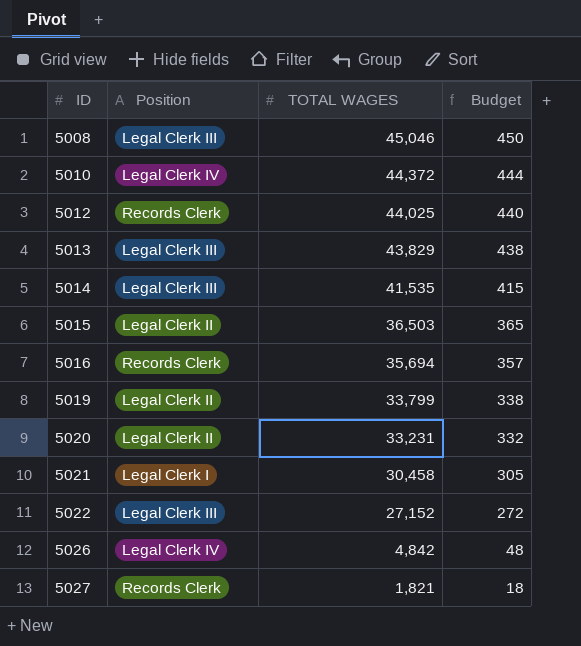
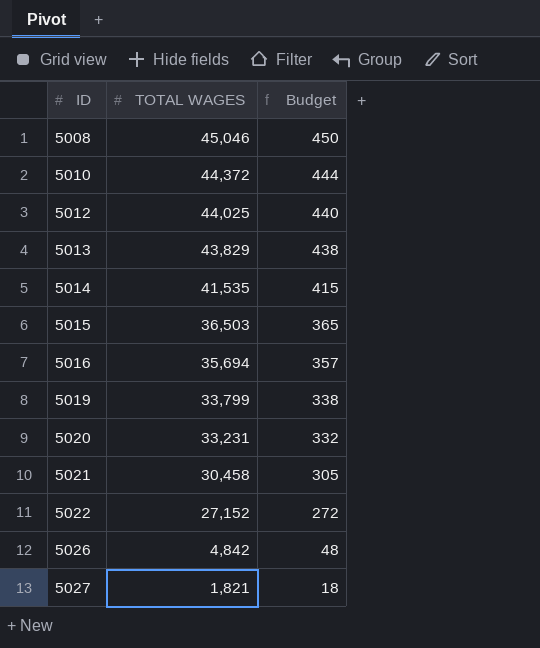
column Position | position: 2 -> none

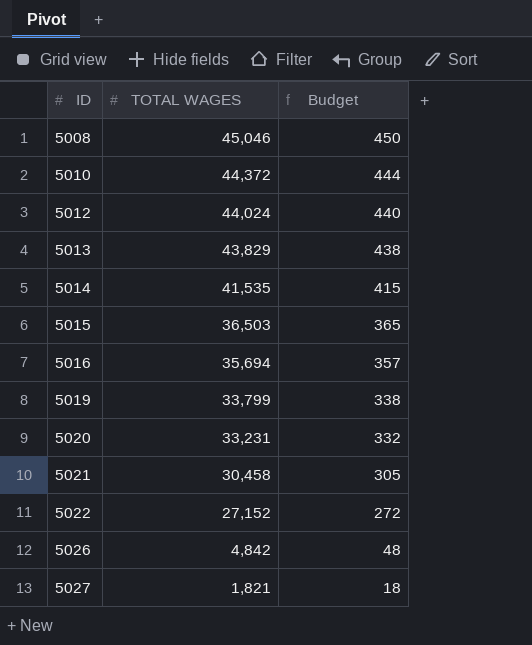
5012 | TOTAL WAGES: 44,025 -> 44,024

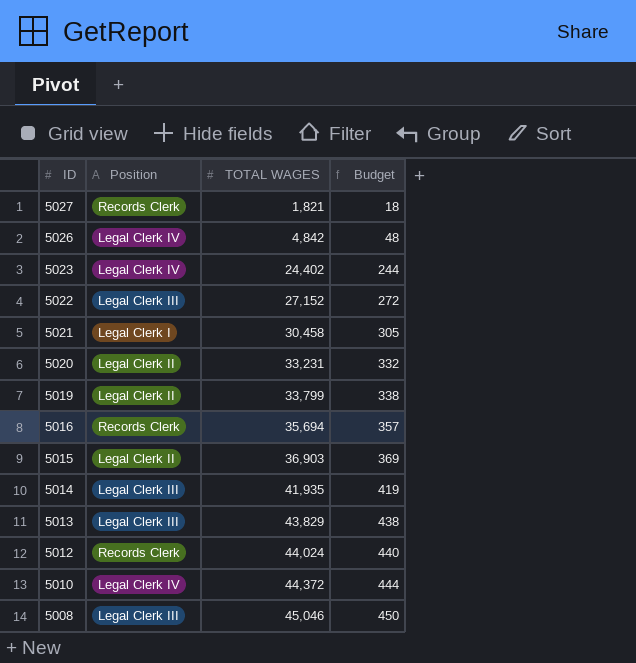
row order: ID ascending -> ID descending
column Position | position: none -> 2
row 5023: none -> Legal Clerk IV | 24,402 | 244
5015 | TOTAL WAGES: 36,503 -> 36,903
5015 | Budget: 365 -> 369
5014 | TOTAL WAGES: 41,535 -> 41,935
5014 | Budget: 415 -> 419

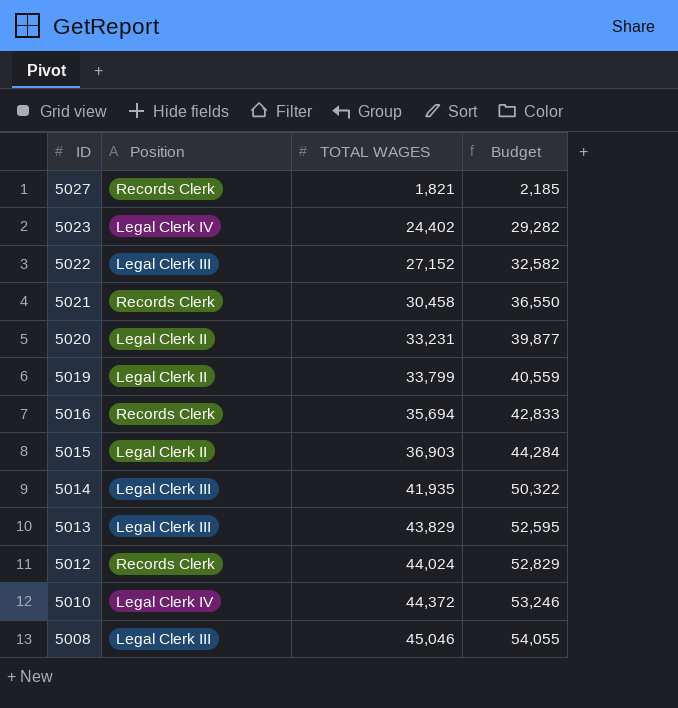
column Budget | formula: [TOTAL WAGES] * 0.01 -> [TOTAL WAGES] * 1.2
row 5026: Legal Clerk IV | 4,842 | 48 -> none
5021 | Position: Legal Clerk I -> Records Clerk

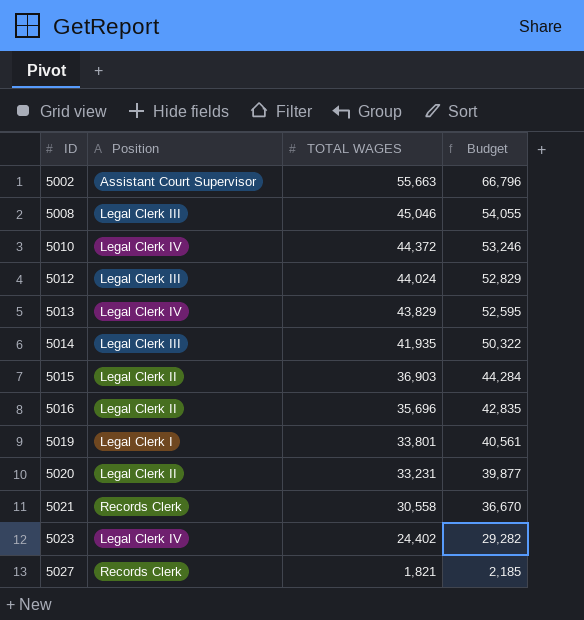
row order: ID descending -> ID ascending
row 5022: Legal Clerk III | 27,152 | 32,582 -> none
row 5002: none -> Assistant Court Supervisor | 55,663 | 66,796
5012 | Position: Records Clerk -> Legal Clerk III
5013 | Position: Legal Clerk III -> Legal Clerk IV
5016 | Position: Records Clerk -> Legal Clerk II
5016 | TOTAL WAGES: 35,694 -> 35,696
5016 | Budget: 42,833 -> 42,835
5019 | Position: Legal Clerk II -> Legal Clerk I
5019 | TOTAL WAGES: 33,799 -> 33,801
5019 | Budget: 40,559 -> 40,561
5021 | TOTAL WAGES: 30,458 -> 30,558
5021 | Budget: 36,550 -> 36,670

